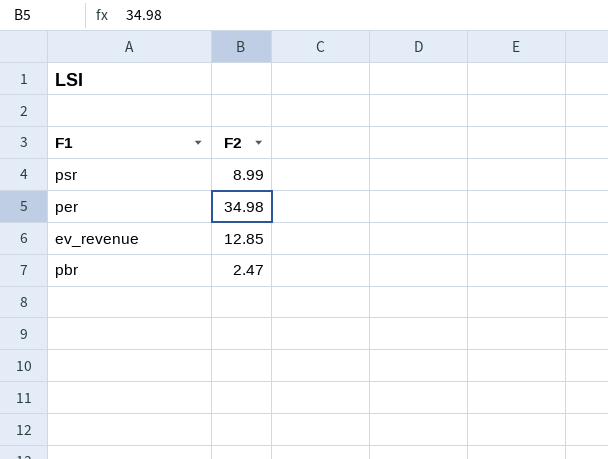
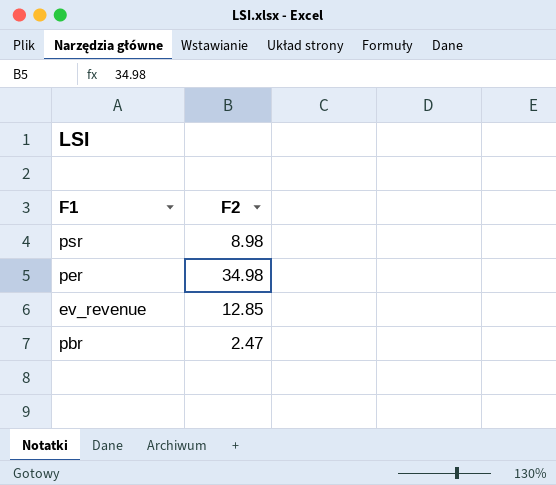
psr | F2: 8.99 -> 8.98

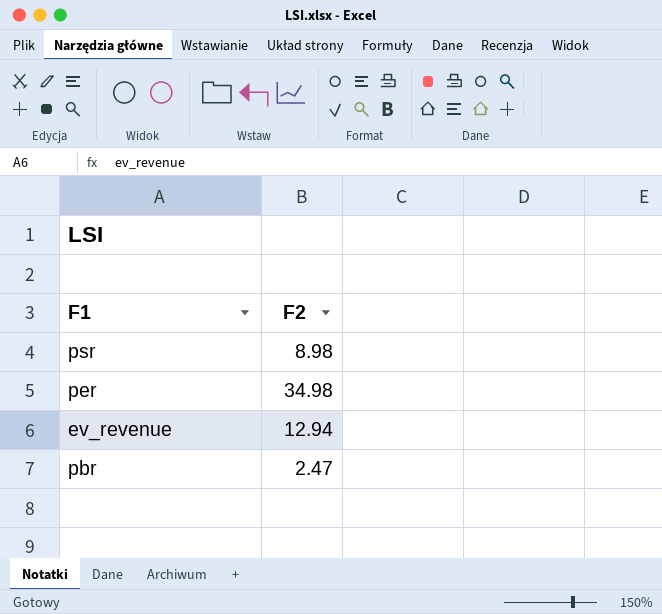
ev_revenue | F2: 12.85 -> 12.94

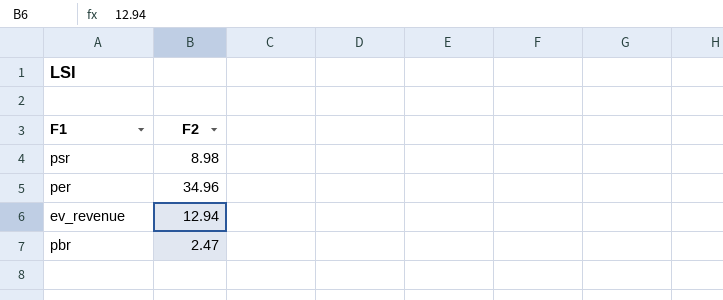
per | F2: 34.98 -> 34.96

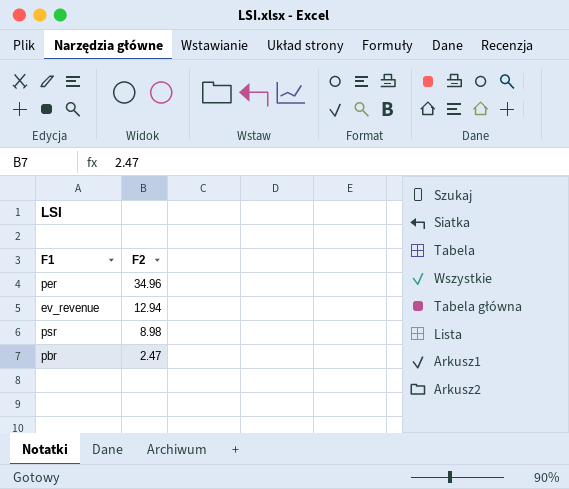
row order: none -> F2 descending

